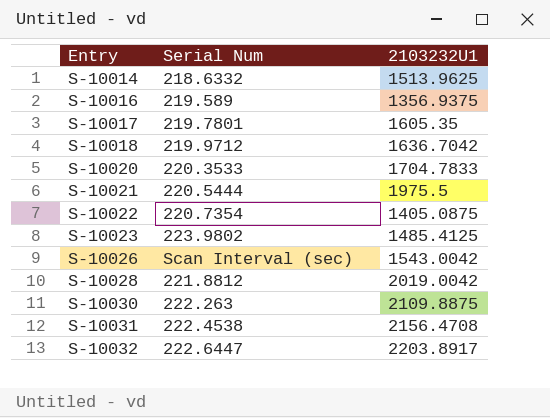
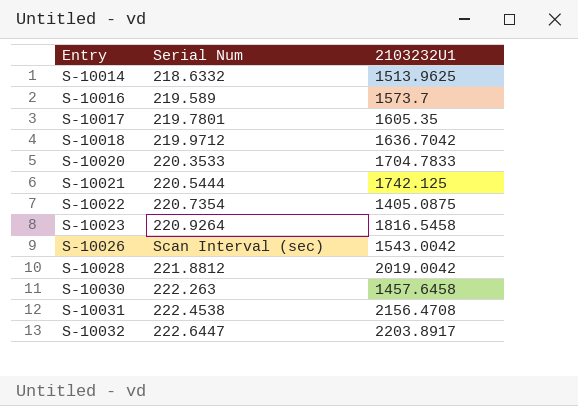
S-10016 | 2103232U1: 1356.9375 -> 1573.7
S-10021 | 2103232U1: 1975.5 -> 1742.125
S-10023 | Serial Num: 223.9802 -> 220.9264
S-10023 | 2103232U1: 1485.4125 -> 1816.5458
S-10030 | 2103232U1: 2109.8875 -> 1457.6458

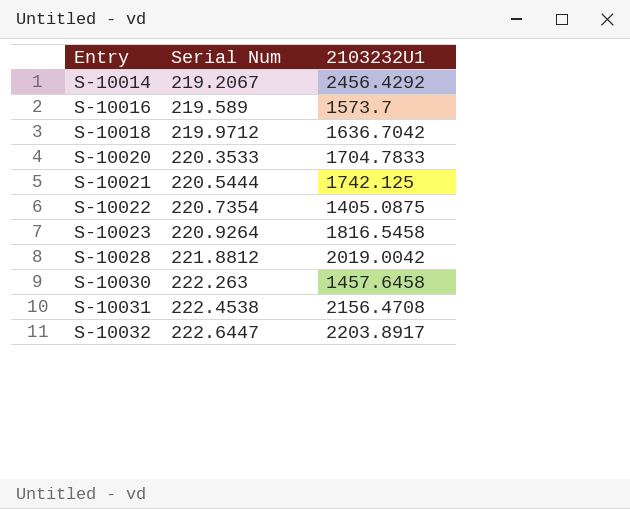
row S-10017: 219.7801 | 1605.35 -> none
row S-10026: Scan Interval (sec) | 1543.0042 -> none
S-10014 | Serial Num: 218.6332 -> 219.2067
S-10014 | 2103232U1: 1513.9625 -> 2456.4292

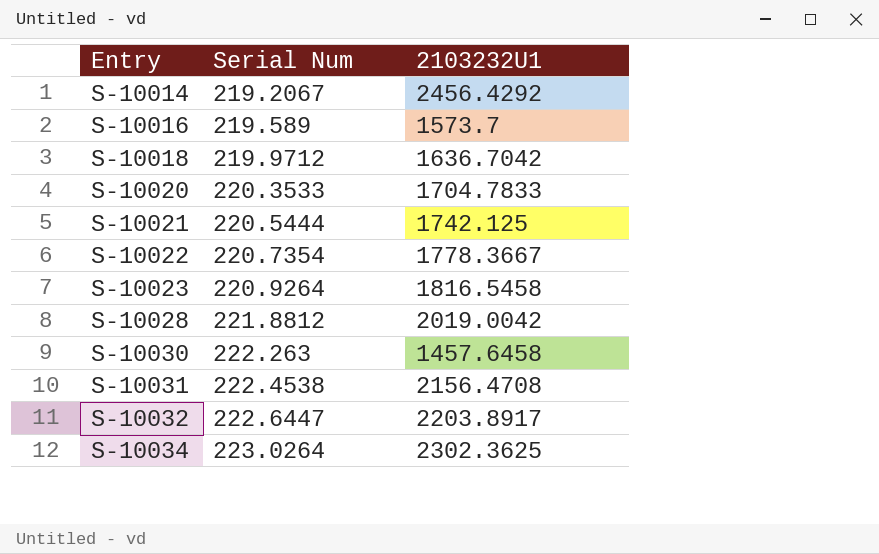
S-10022 | 2103232U1: 1405.0875 -> 1778.3667
row S-10034: none -> 223.0264 | 2302.3625

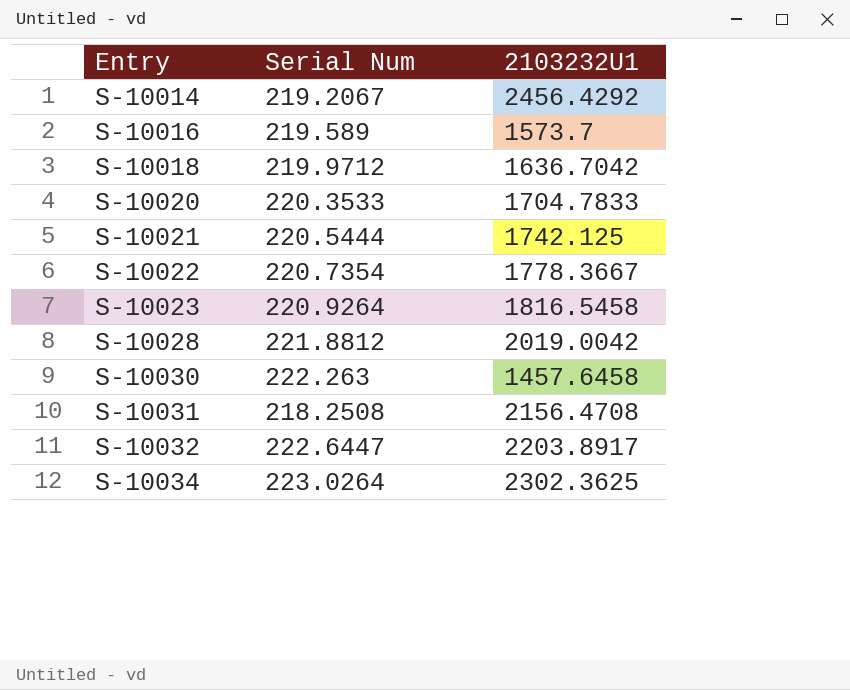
S-10031 | Serial Num: 222.4538 -> 218.2508

